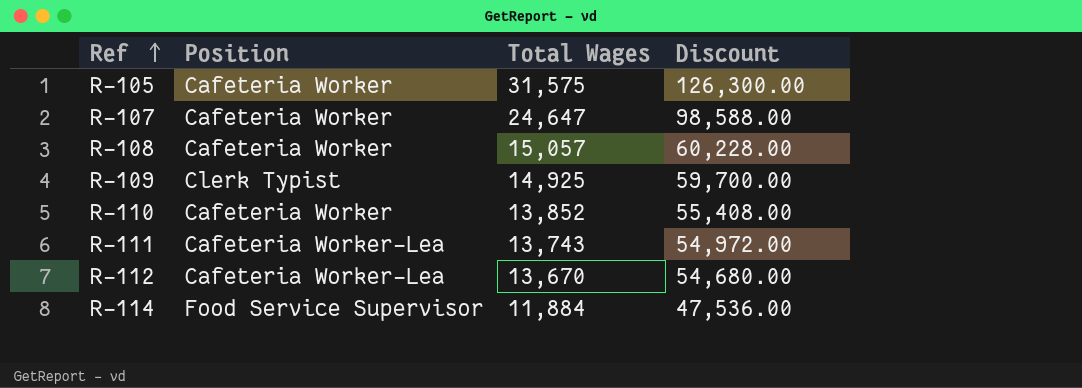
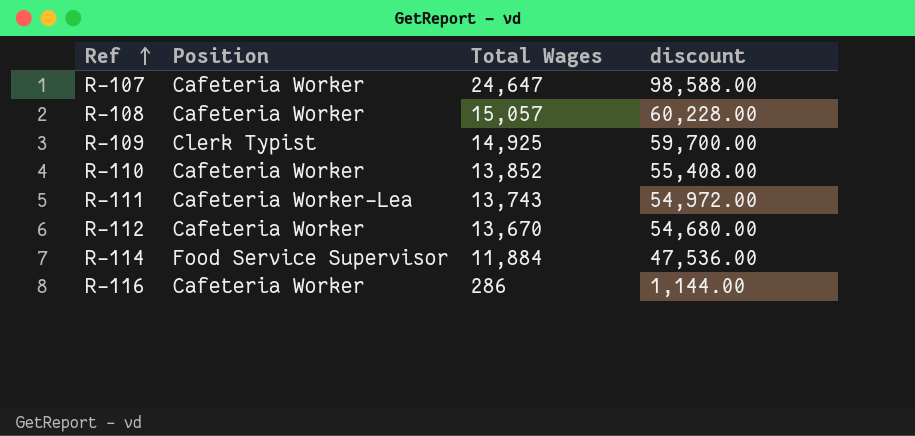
column name: Discount -> discount
row R-105: Cafeteria Worker | 31,575 | 126,300.00 -> none
R-112 | Position: Cafeteria Worker-Lea -> Cafeteria Worker
row R-116: none -> Cafeteria Worker | 286 | 1,144.00

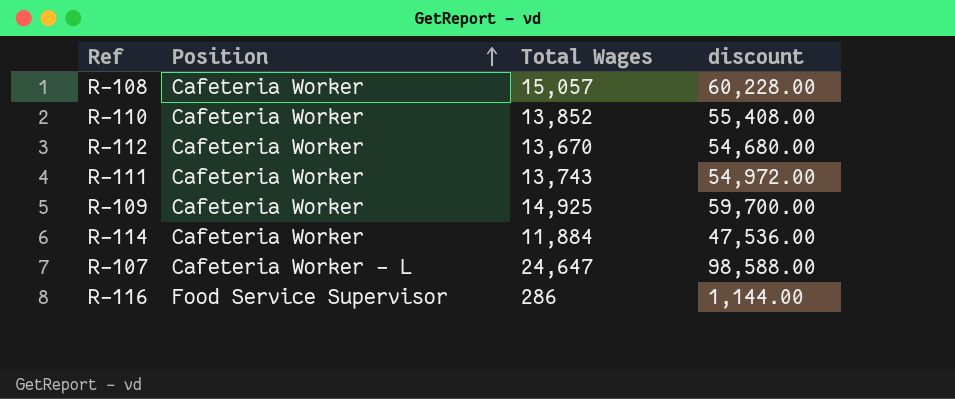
row order: Ref ascending -> Position ascending
R-111 | Position: Cafeteria Worker-Lea -> Cafeteria Worker
R-109 | Position: Clerk Typist -> Cafeteria Worker
R-114 | Position: Food Service Supervisor -> Cafeteria Worker
R-107 | Position: Cafeteria Worker -> Cafeteria Worker - L
R-116 | Position: Cafeteria Worker -> Food Service Supervisor

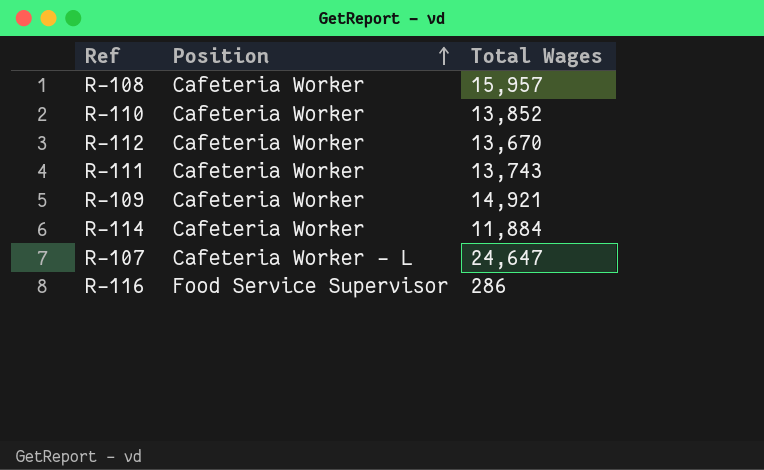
column discount | formula: [Total Wages] * 4 -> none
R-108 | Total Wages: 15,057 -> 15,957
R-109 | Total Wages: 14,925 -> 14,921

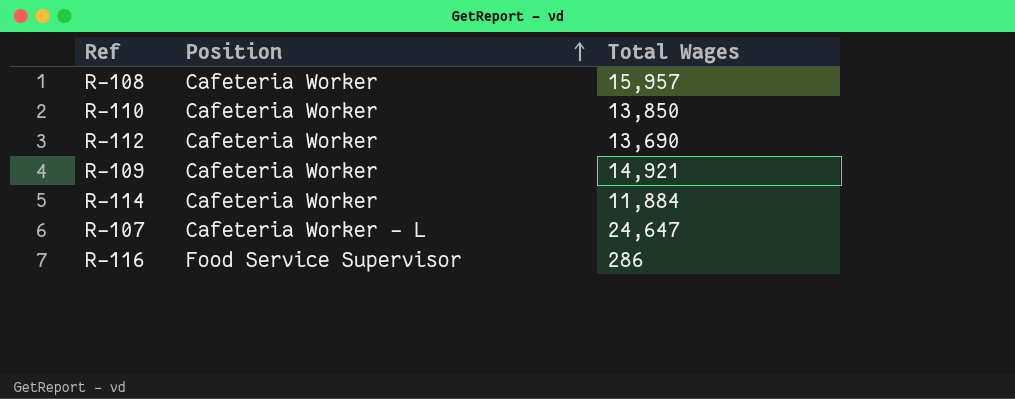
row R-111: Cafeteria Worker | 13,743 -> none
R-110 | Total Wages: 13,852 -> 13,850
R-112 | Total Wages: 13,670 -> 13,690

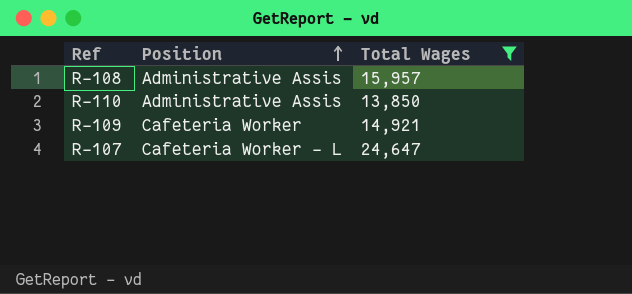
filter: none -> Total Wages >= 13,850
R-108 | Position: Cafeteria Worker -> Administrative Assis
R-110 | Position: Cafeteria Worker -> Administrative Assis

